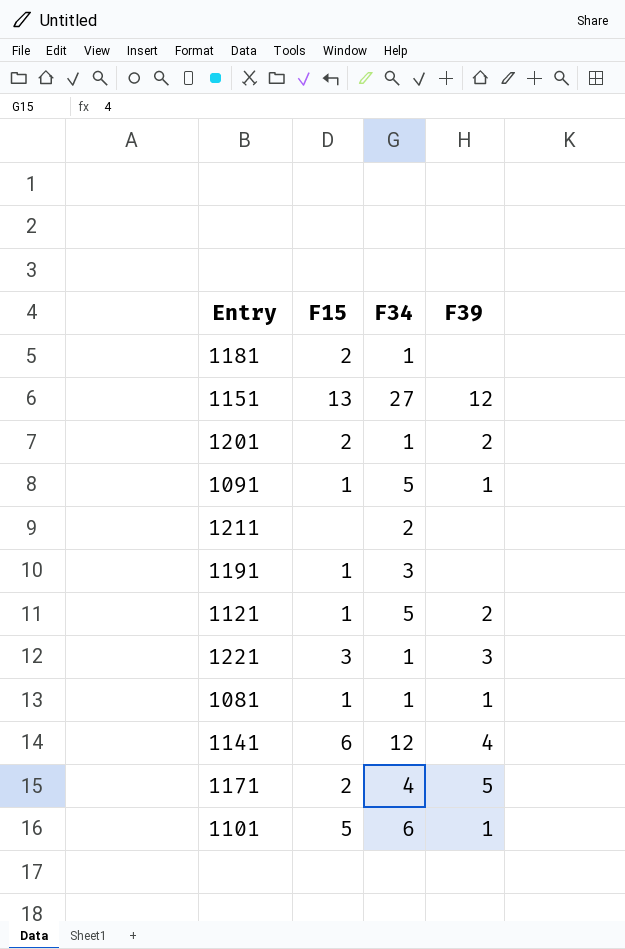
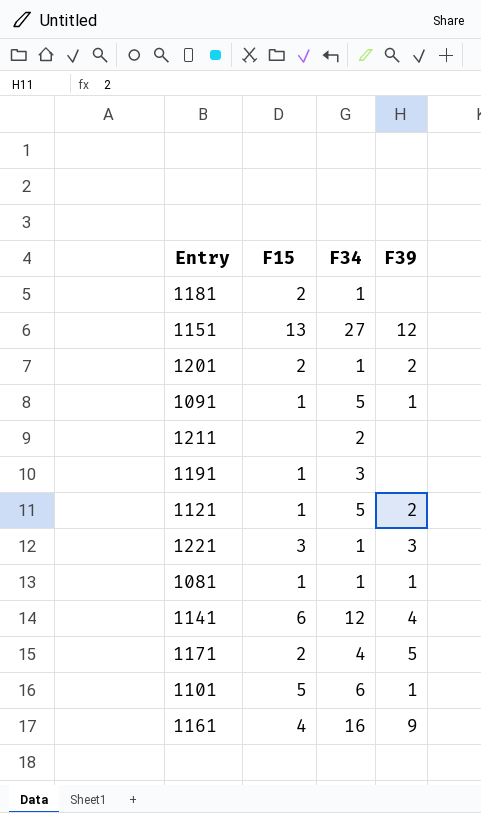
row 1161: none -> 4 | 16 | 9

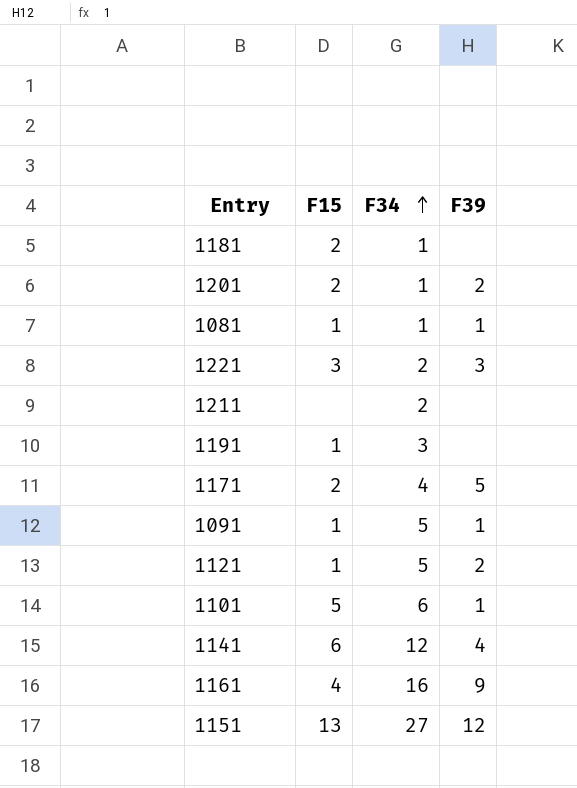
row order: none -> F34 ascending
1221 | F34: 1 -> 2

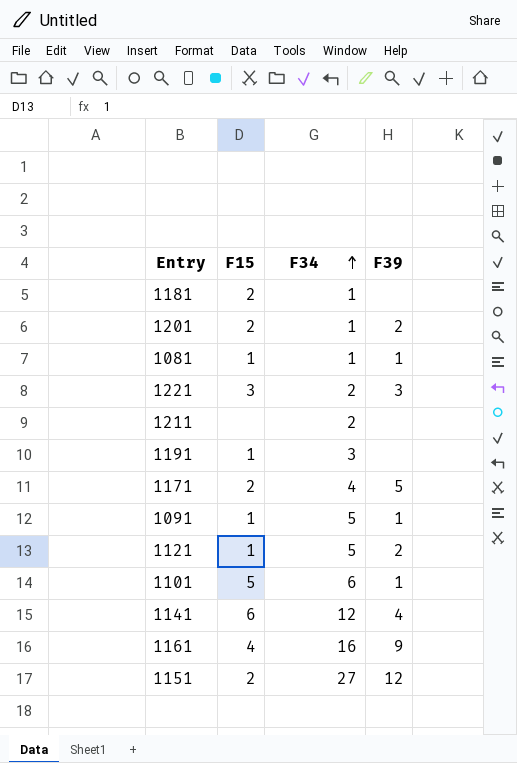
1151 | F15: 13 -> 2

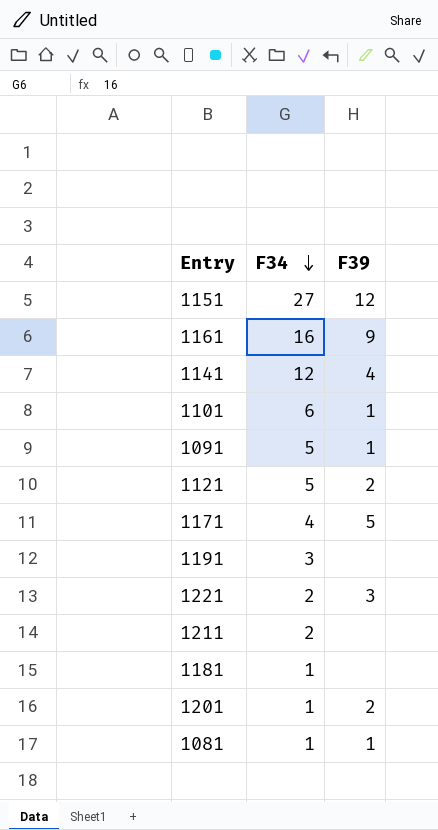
row order: F34 ascending -> F34 descending
column F15 | position: 2 -> none

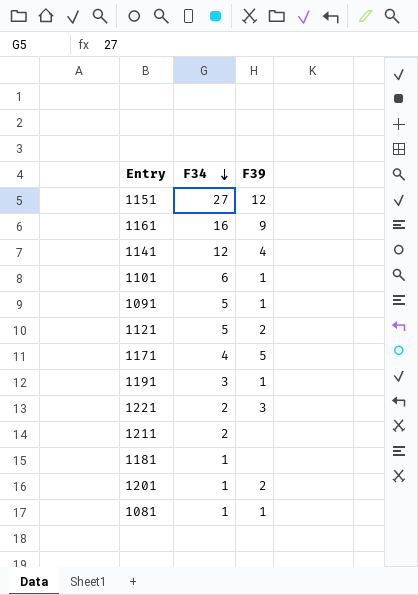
1191 | F39: none -> 1

